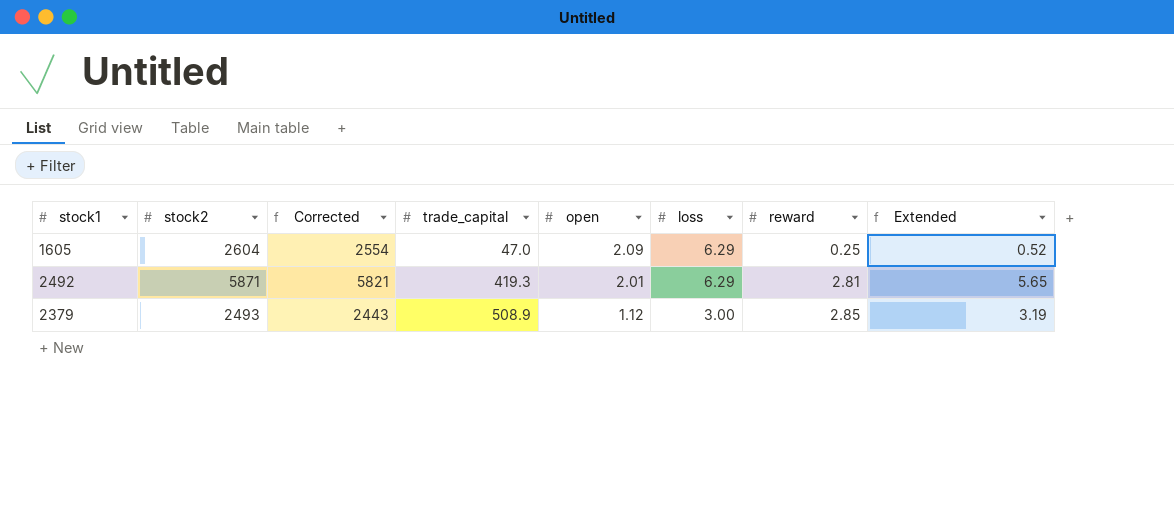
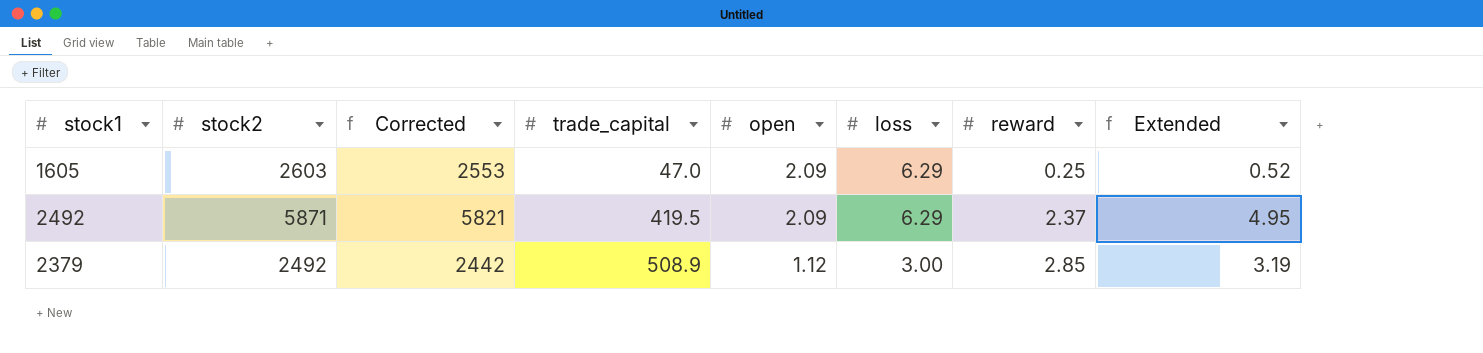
1605 | stock2: 2604 -> 2603
1605 | Corrected: 2554 -> 2553
2492 | trade_capital: 419.3 -> 419.5
2492 | open: 2.01 -> 2.09
2492 | reward: 2.81 -> 2.37
2492 | Extended: 5.65 -> 4.95
2379 | stock2: 2493 -> 2492
2379 | Corrected: 2443 -> 2442

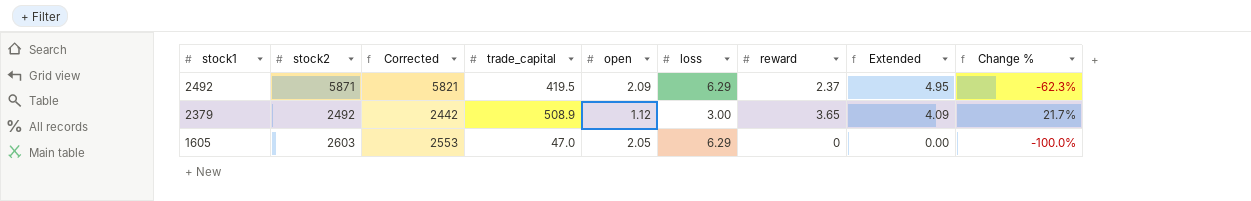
row order: trade_capital ascending -> stock1 descending
column Change % | formula: none -> ([reward] - [loss]) / [loss]
2379 | reward: 2.85 -> 3.65
2379 | Extended: 3.19 -> 4.09
1605 | open: 2.09 -> 2.05
1605 | reward: 0.25 -> 0
1605 | Extended: 0.52 -> 0.00

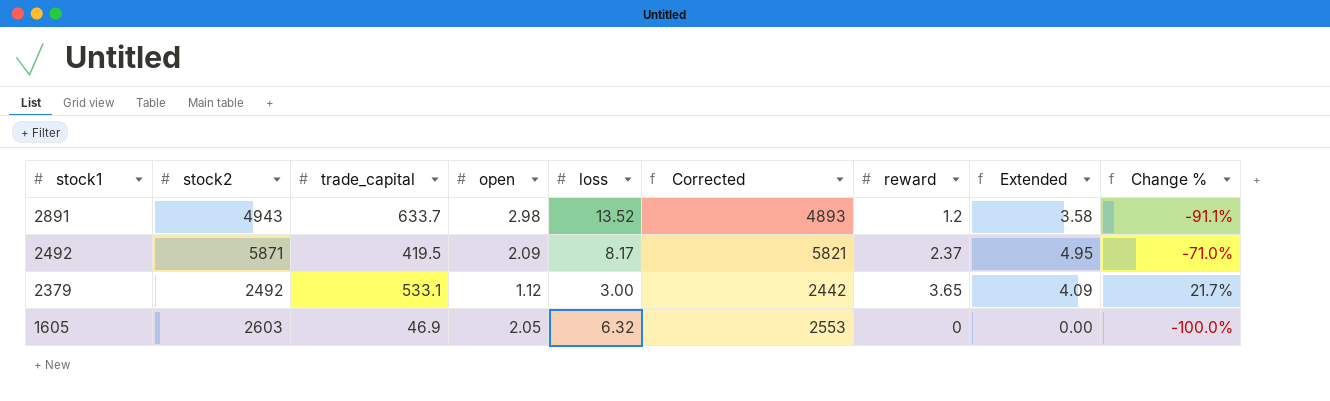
column Corrected | position: 3 -> 6
row 2891: none -> 4943 | 633.7 | 2.98 | 13.52 | 4893 | 1.2 | 3.58 | -91.1%
2492 | loss: 6.29 -> 8.17
2492 | Change %: -62.3% -> -71.0%
2379 | trade_capital: 508.9 -> 533.1
1605 | trade_capital: 47.0 -> 46.9
1605 | loss: 6.29 -> 6.32

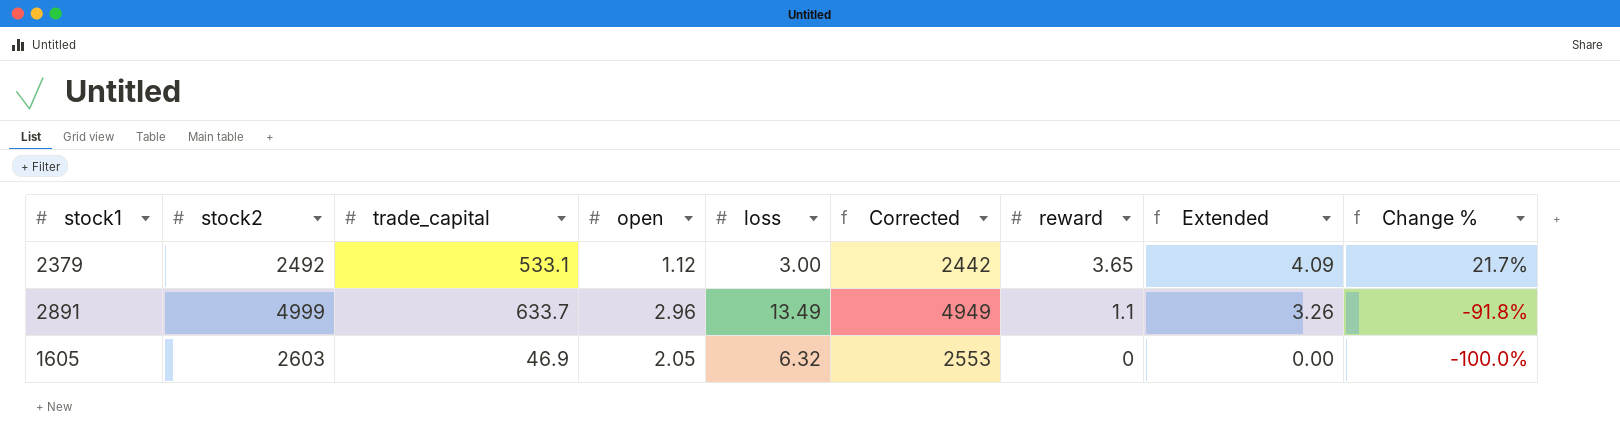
row order: stock1 descending -> reward descending
row 2492: 5871 | 419.5 | 2.09 | 8.17 | 5821 | 2.37 | 4.95 | -71.0% -> none
2891 | stock2: 4943 -> 4999
2891 | open: 2.98 -> 2.96
2891 | loss: 13.52 -> 13.49
2891 | Corrected: 4893 -> 4949
2891 | reward: 1.2 -> 1.1
2891 | Extended: 3.58 -> 3.26
2891 | Change %: -91.1% -> -91.8%

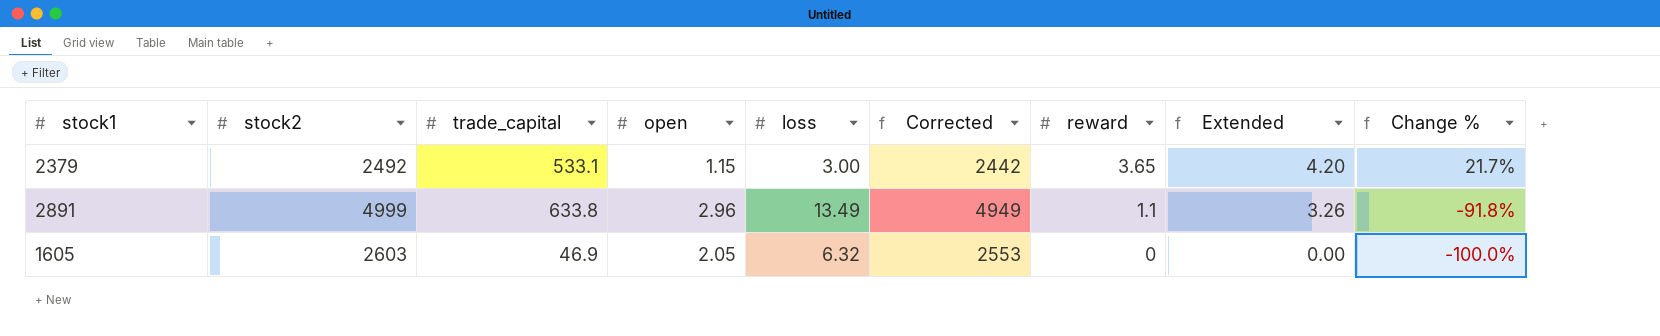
2379 | open: 1.12 -> 1.15
2379 | Extended: 4.09 -> 4.20
2891 | trade_capital: 633.7 -> 633.8

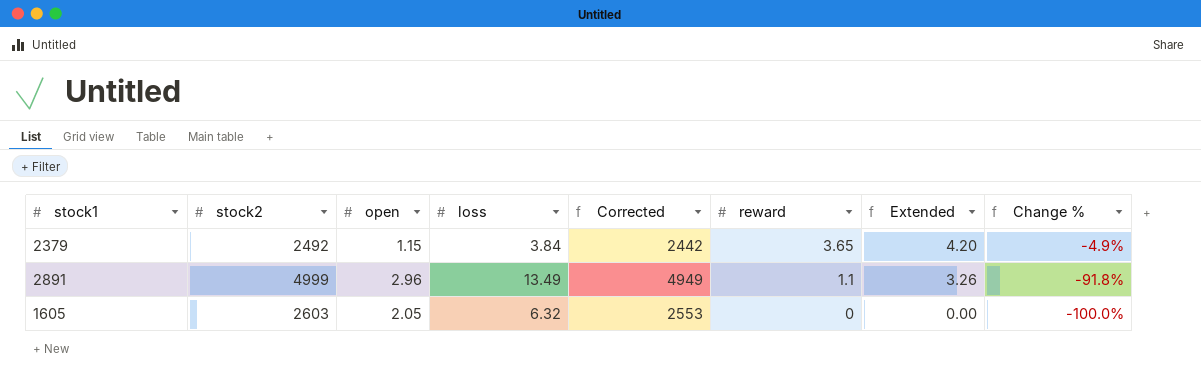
column trade_capital | position: 3 -> none
2379 | loss: 3.00 -> 3.84
2379 | Change %: 21.7% -> -4.9%

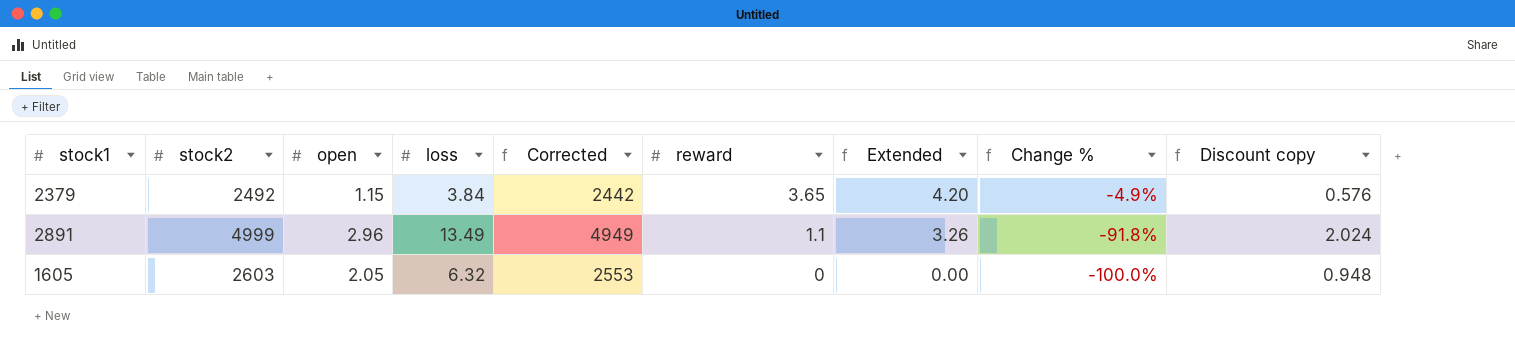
column Discount copy | formula: none -> [loss] * 0.15

